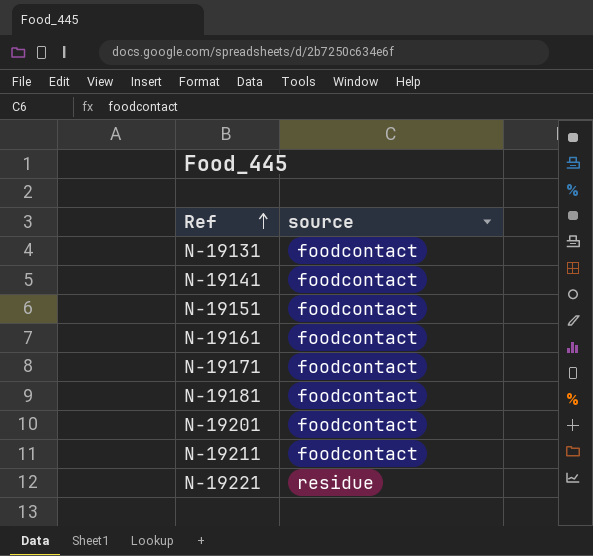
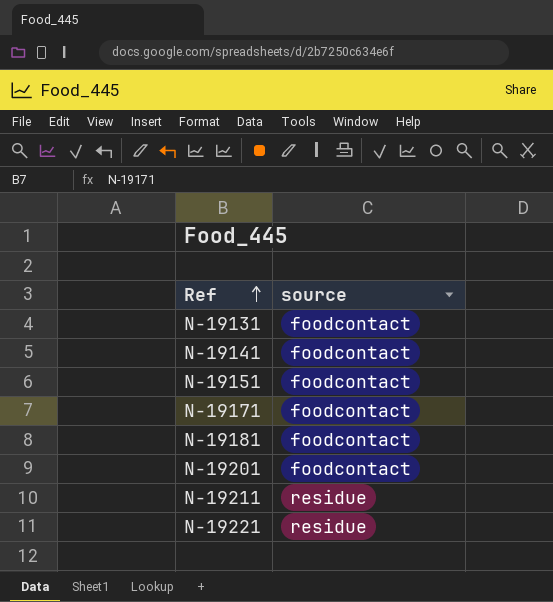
row N-19161: foodcontact -> none
N-19211 | source: foodcontact -> residue

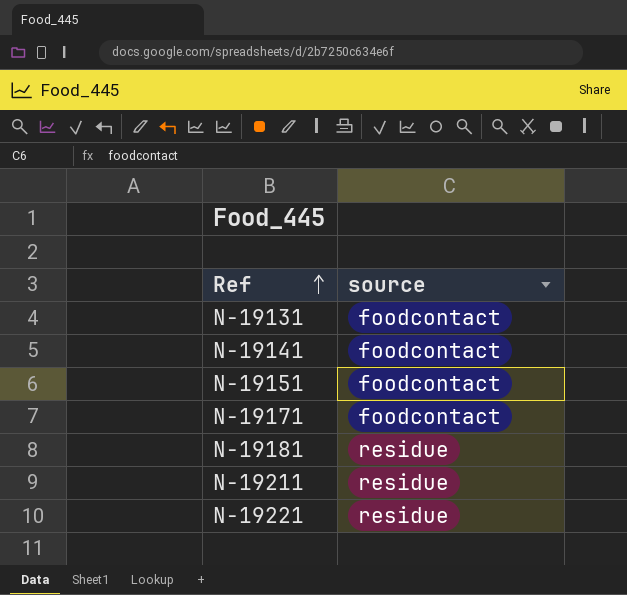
row N-19201: foodcontact -> none
N-19181 | source: foodcontact -> residue

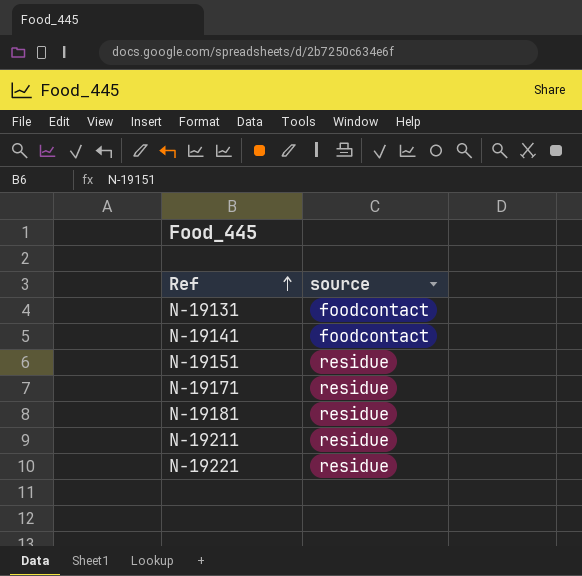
N-19151 | source: foodcontact -> residue
N-19171 | source: foodcontact -> residue

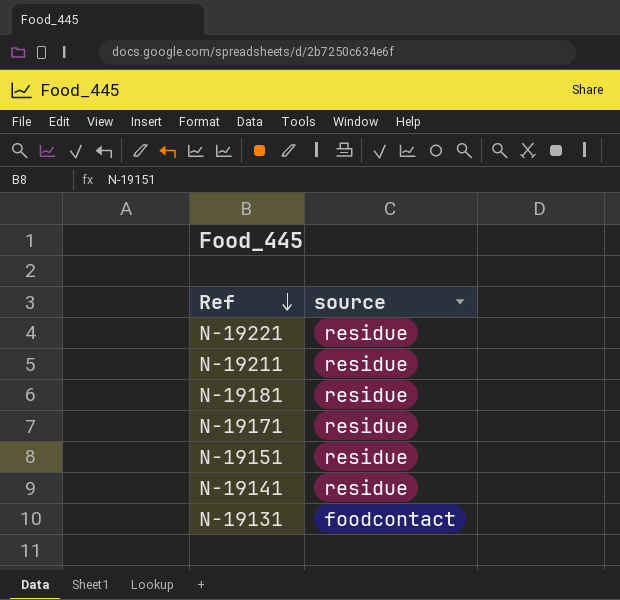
row order: Ref ascending -> Ref descending
N-19141 | source: foodcontact -> residue

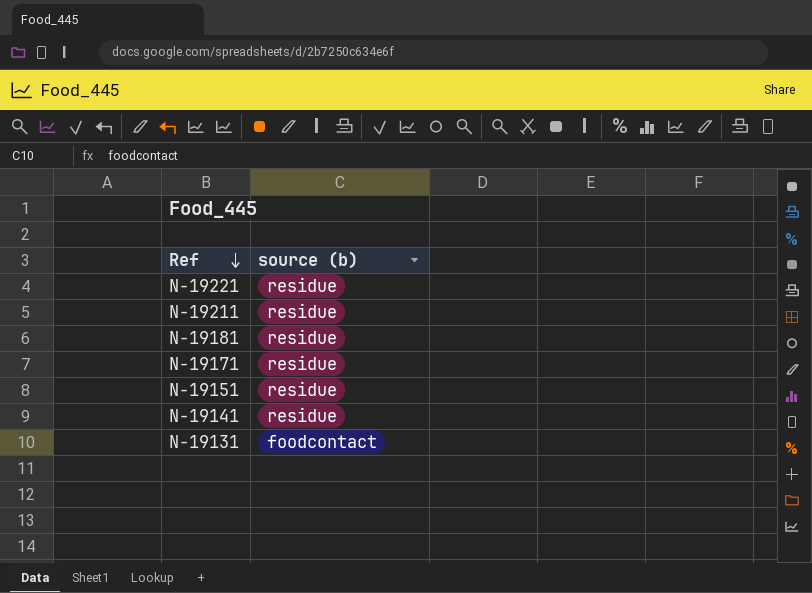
column name: source -> source (b)

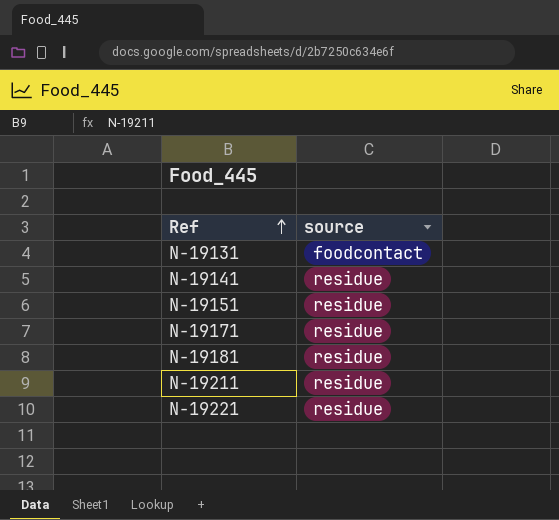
row order: Ref descending -> Ref ascending
column name: source (b) -> source

